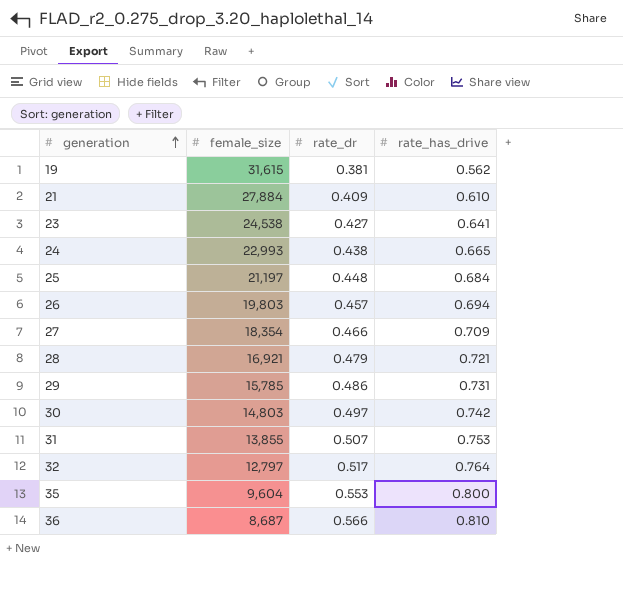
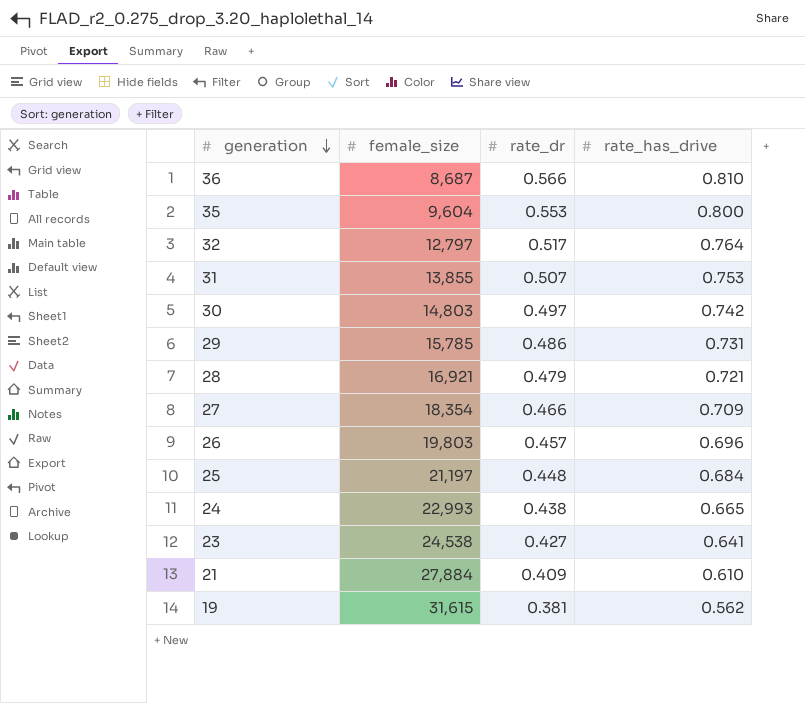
row order: generation ascending -> generation descending
26 | rate_has_drive: 0.694 -> 0.696

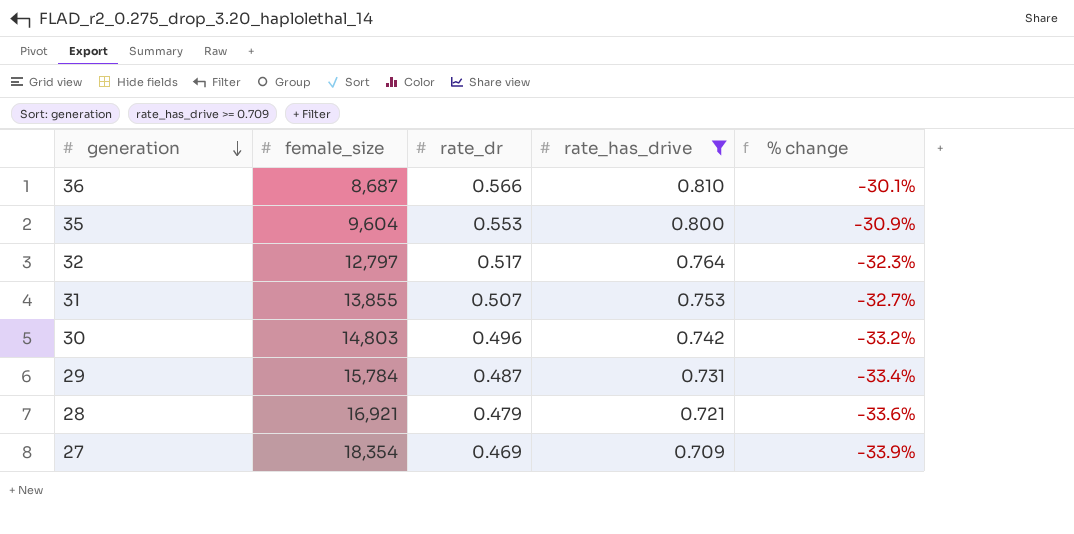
filter: none -> rate_has_drive >= 0.709
column % change | formula: none -> ([rate_dr] - [rate_has_drive]) / [rate_has_drive]
30 | rate_dr: 0.497 -> 0.496
29 | female_size: 15,785 -> 15,784
29 | rate_dr: 0.486 -> 0.487
27 | rate_dr: 0.466 -> 0.469

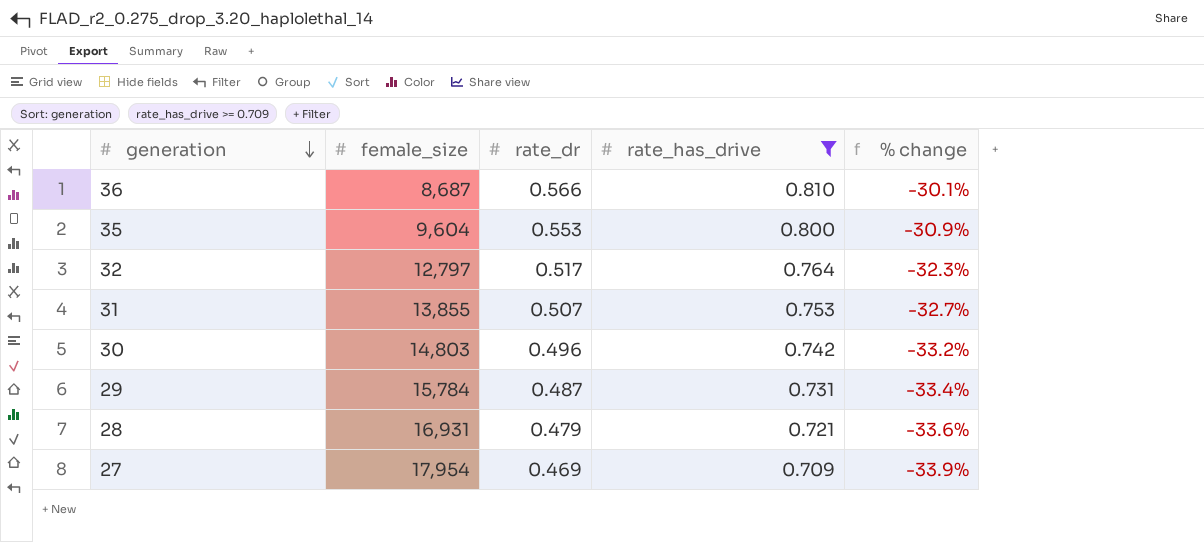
28 | female_size: 16,921 -> 16,931
27 | female_size: 18,354 -> 17,954

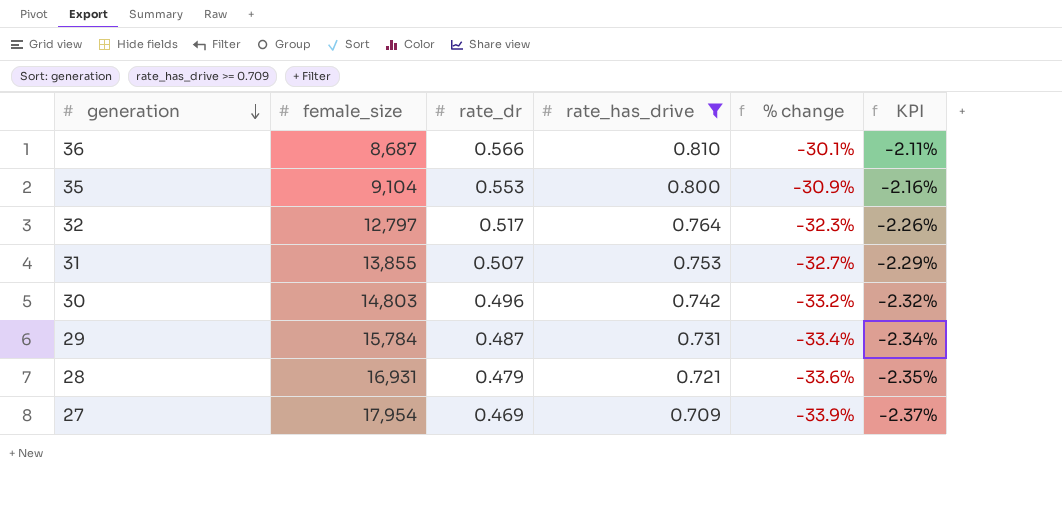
column KPI | formula: none -> [% change] * 0.07
35 | female_size: 9,604 -> 9,104

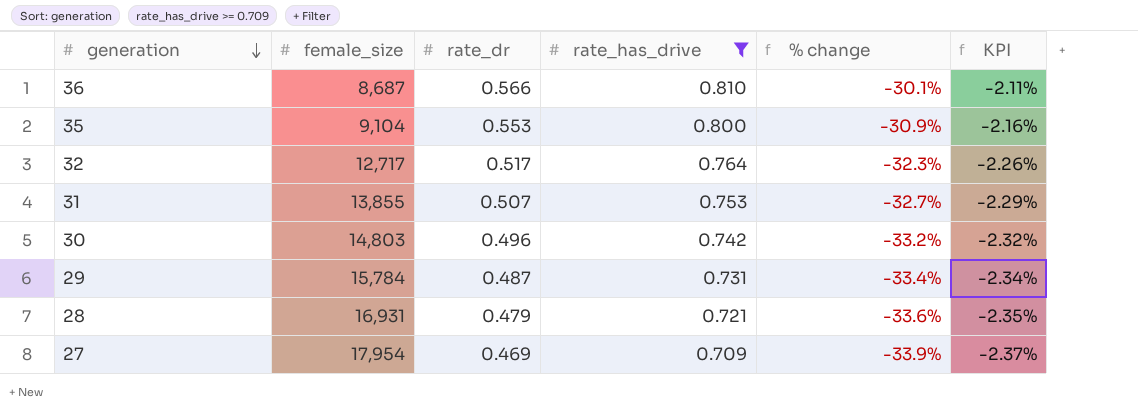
32 | female_size: 12,797 -> 12,717

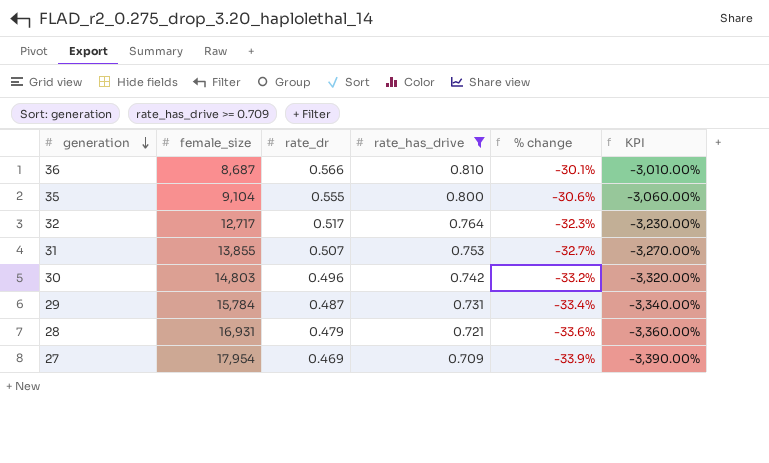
column KPI | formula: [% change] * 0.07 -> [% change] * 100
35 | rate_dr: 0.553 -> 0.555
35 | % change: -30.9% -> -30.6%

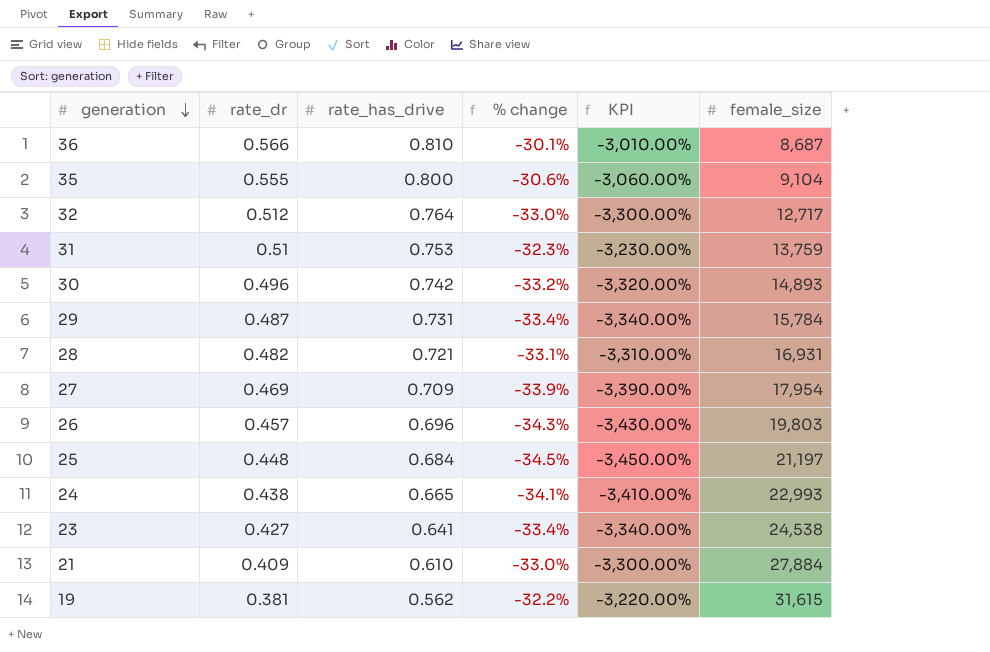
filter: rate_has_drive >= 0.709 -> none
column female_size | position: 2 -> 6
32 | rate_dr: 0.517 -> 0.512
32 | % change: -32.3% -> -33.0%
32 | KPI: -3,230.00% -> -3,300.00%
31 | rate_dr: 0.507 -> 0.51
31 | % change: -32.7% -> -32.3%
31 | KPI: -3,270.00% -> -3,230.00%
31 | female_size: 13,855 -> 13,759
30 | female_size: 14,803 -> 14,893
28 | rate_dr: 0.479 -> 0.482
28 | % change: -33.6% -> -33.1%
28 | KPI: -3,360.00% -> -3,310.00%

